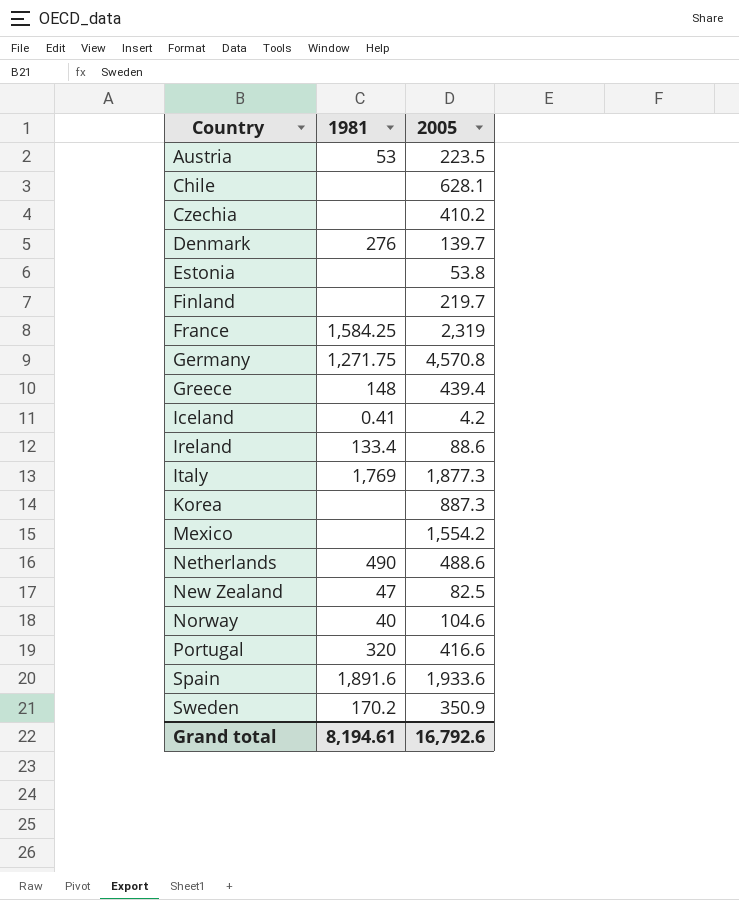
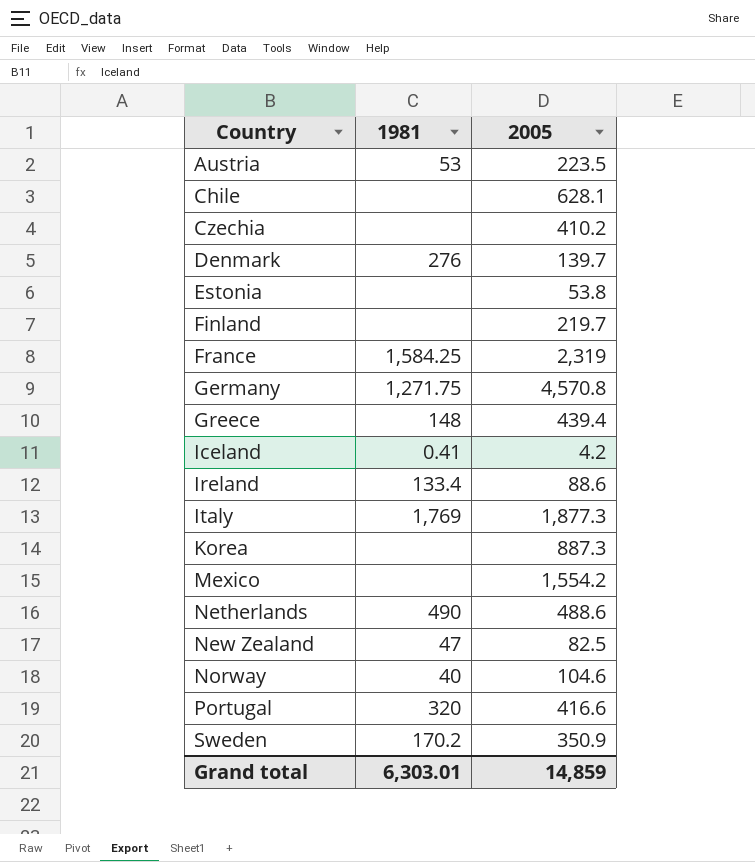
row Spain: 1,891.6 | 1,933.6 -> none
Grand total | 1981: 8,194.61 -> 6,303.01
Grand total | 2005: 16,792.6 -> 14,859

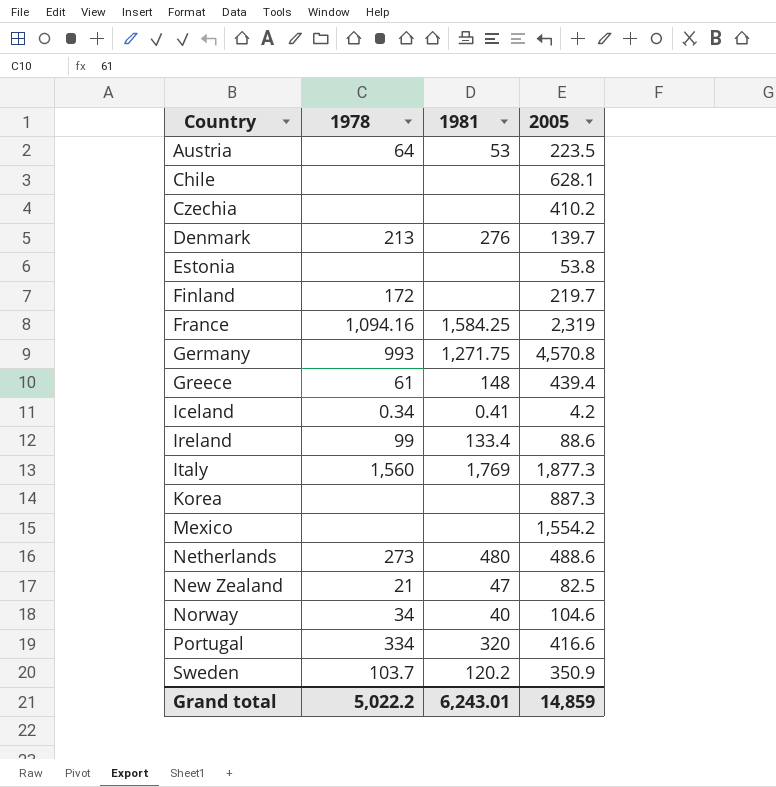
column 1978 | position: none -> 2
Netherlands | 1981: 490 -> 480
Sweden | 1981: 170.2 -> 120.2
Grand total | 1981: 6,303.01 -> 6,243.01

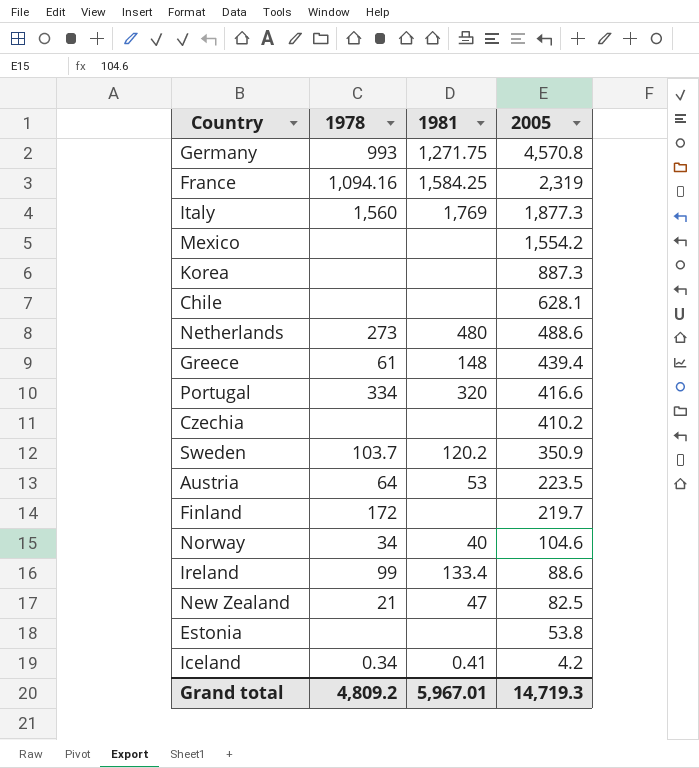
row order: Country ascending -> 2005 descending
row Denmark: 213 | 276 | 139.7 -> none
Grand total | 1978: 5,022.2 -> 4,809.2
Grand total | 1981: 6,243.01 -> 5,967.01
Grand total | 2005: 14,859 -> 14,719.3

